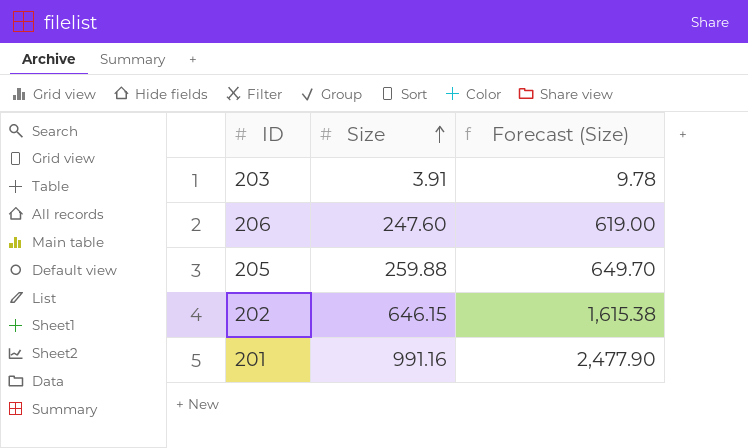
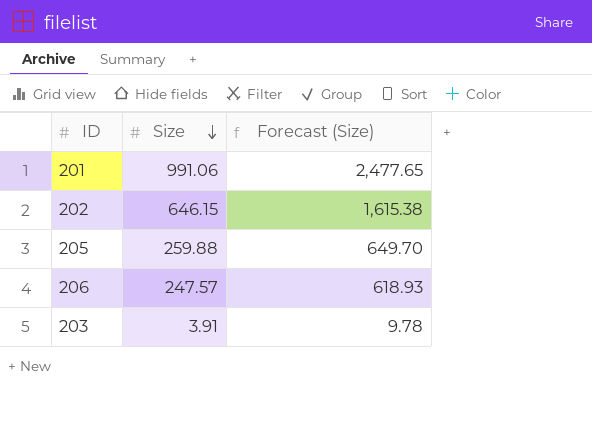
row order: Size ascending -> Size descending
201 | Size: 991.16 -> 991.06
201 | Forecast (Size): 2,477.90 -> 2,477.65
206 | Size: 247.60 -> 247.57
206 | Forecast (Size): 619.00 -> 618.93

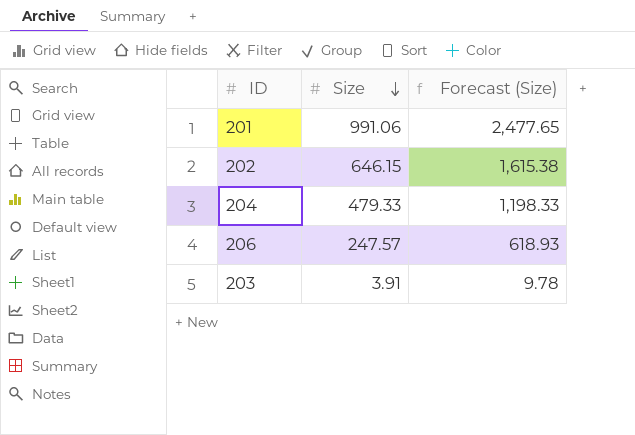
row 205: 259.88 | 649.70 -> none
row 204: none -> 479.33 | 1,198.33

